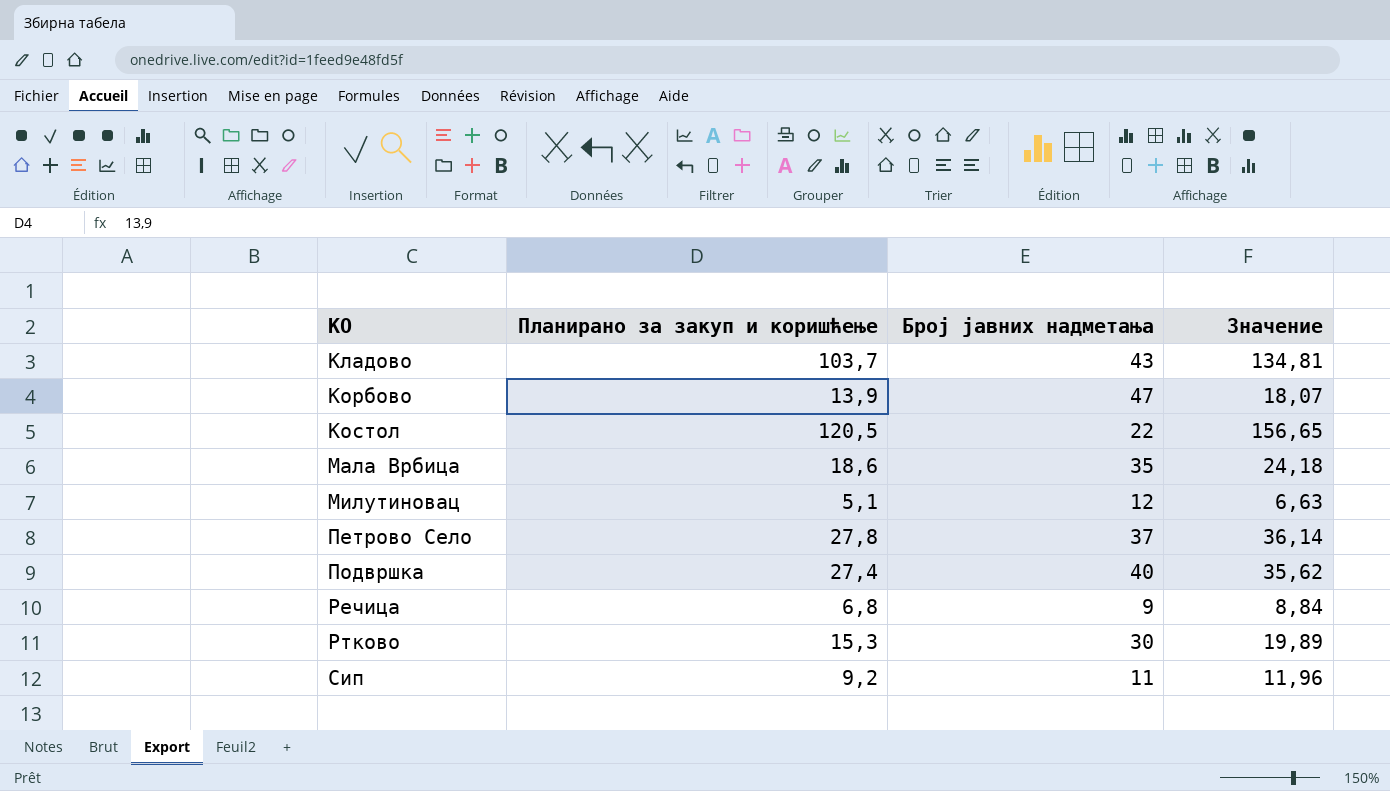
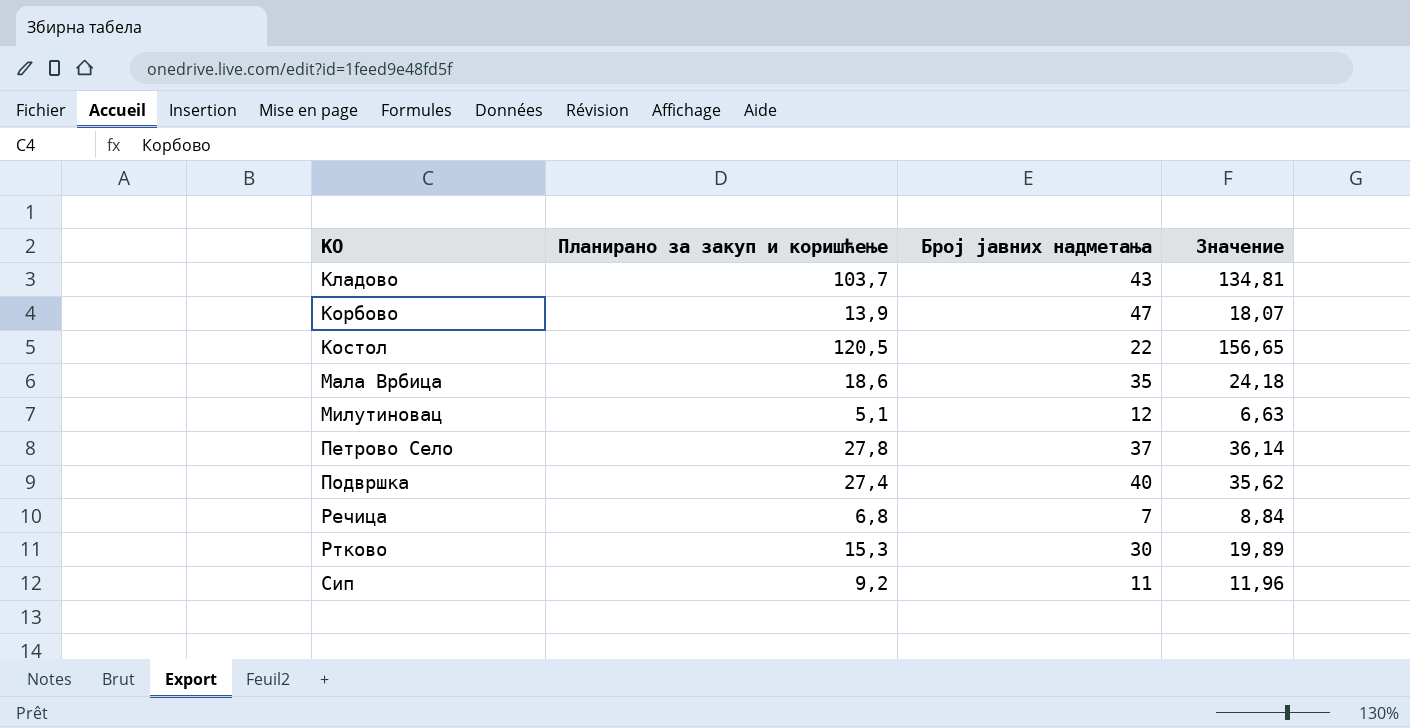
Речица | Број јавних надметања: 9 -> 7

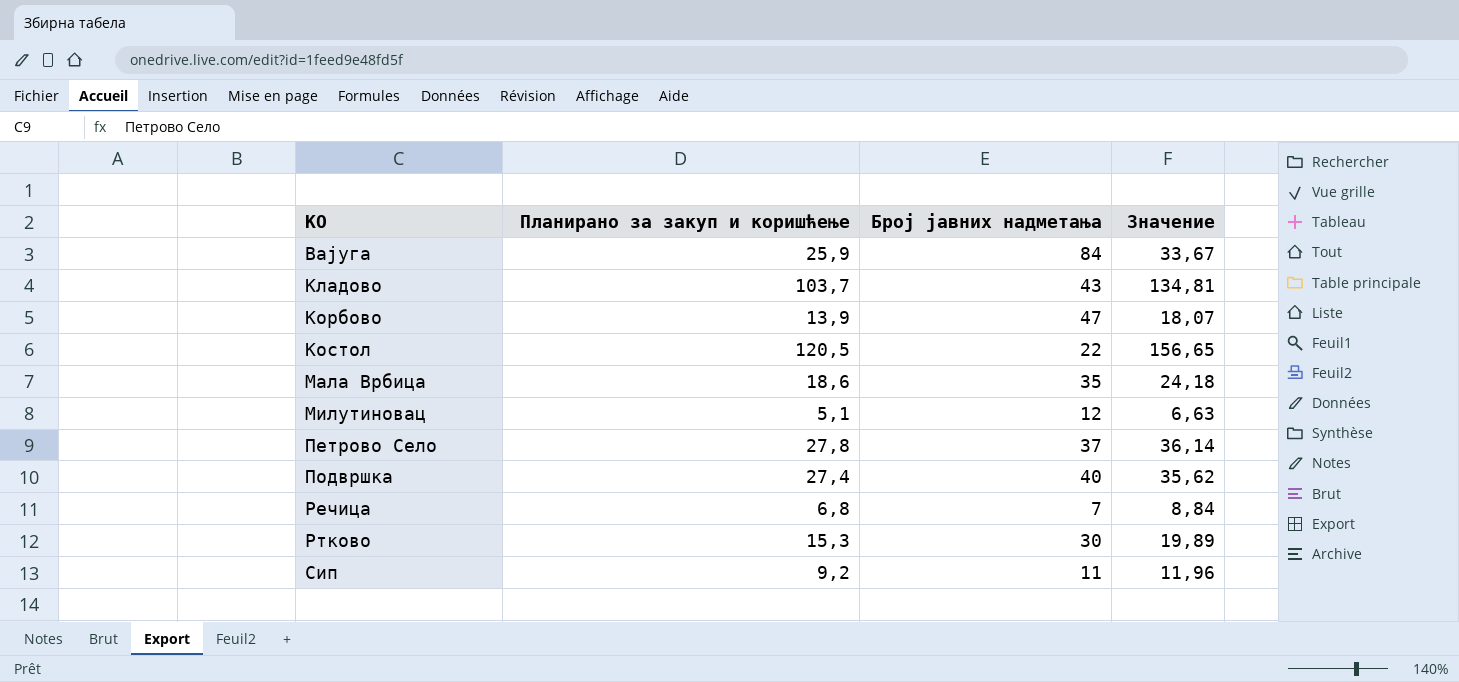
row Вајуга: none -> 25,9 | 84 | 33,67

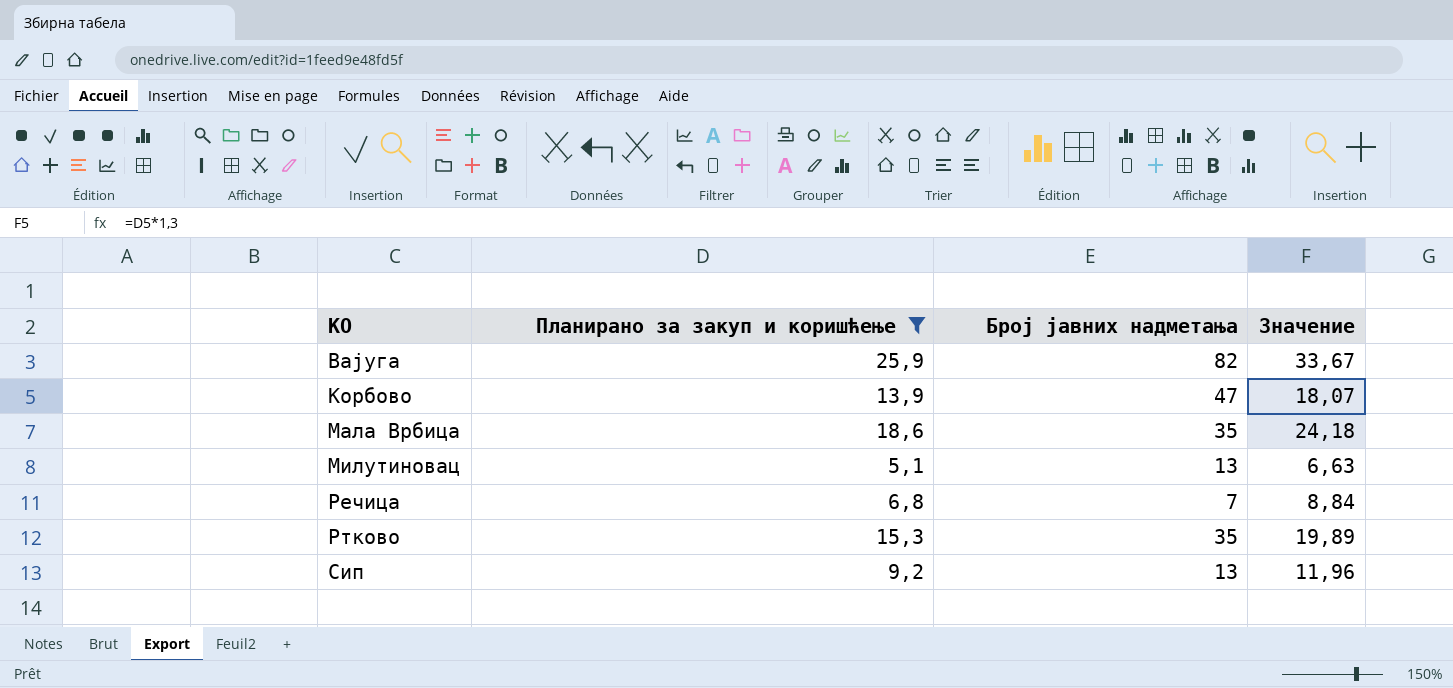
filter: none -> Планирано за закуп и коришћење <= 25,9
Вајуга | Број јавних надметања: 84 -> 82
Милутиновац | Број јавних надметања: 12 -> 13
Ртково | Број јавних надметања: 30 -> 35
Сип | Број јавних надметања: 11 -> 13

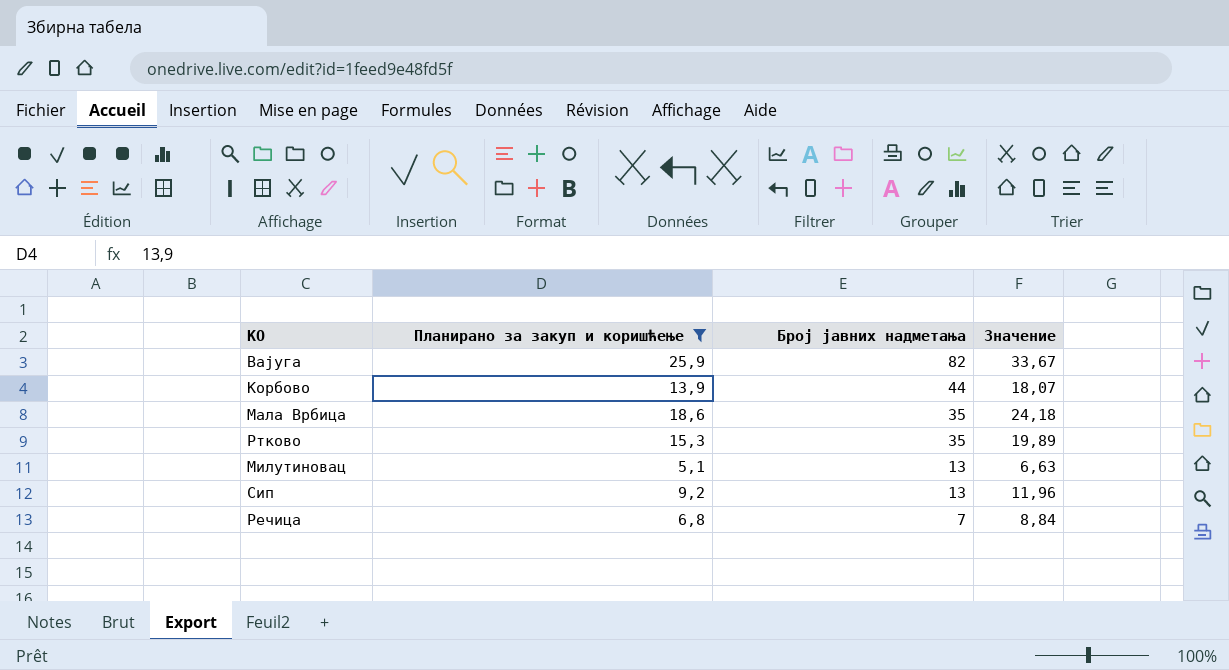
row order: КО ascending -> Број јавних надметања descending
Корбово | Број јавних надметања: 47 -> 44

